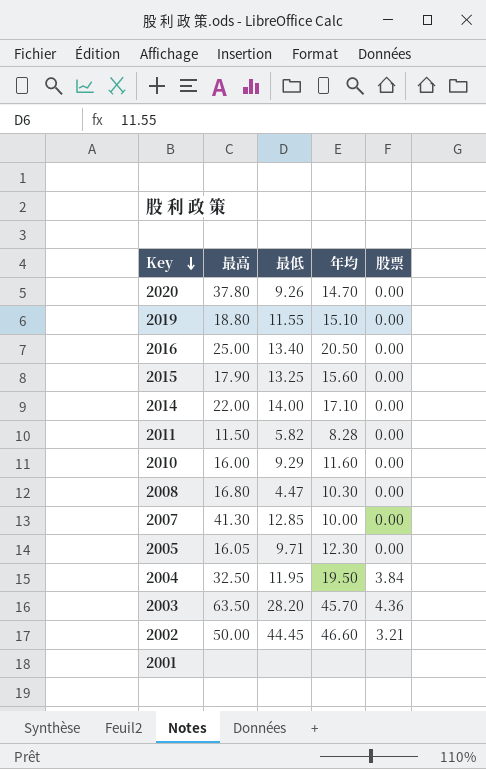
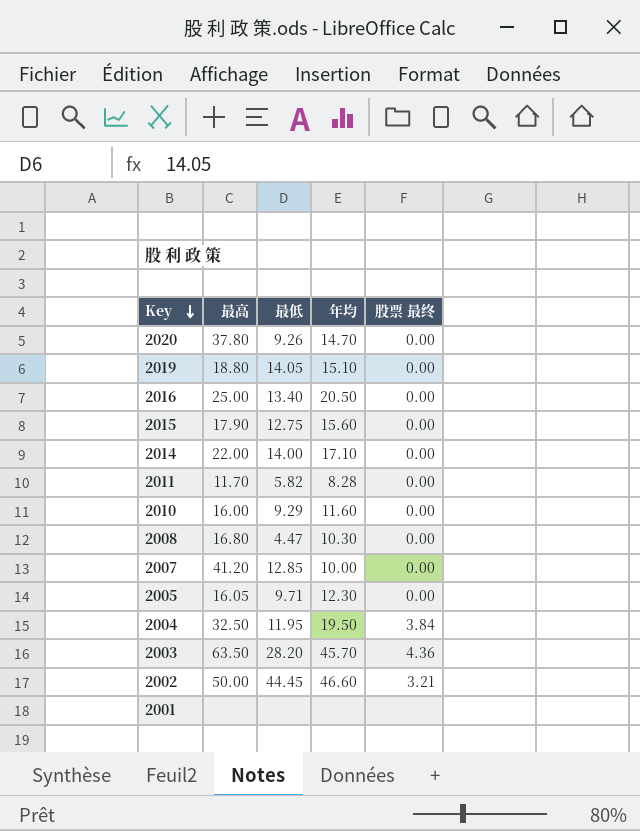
column name: 股票 -> 股票 最终
2019 | 最低: 11.55 -> 14.05
2015 | 最低: 13.25 -> 12.75
2011 | 最高: 11.50 -> 11.70
2007 | 最高: 41.30 -> 41.20

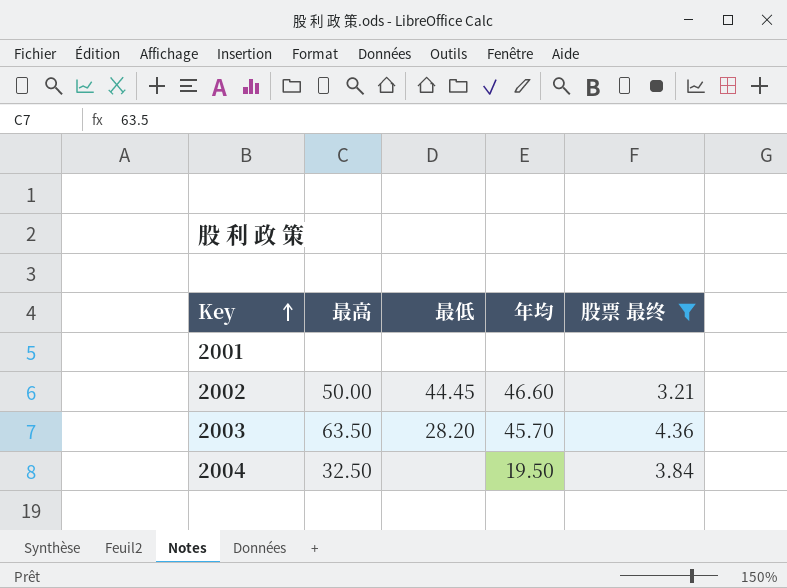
filter: none -> 股票 最终 != 0.00
row order: Key descending -> Key ascending
2004 | 最低: 11.95 -> none

